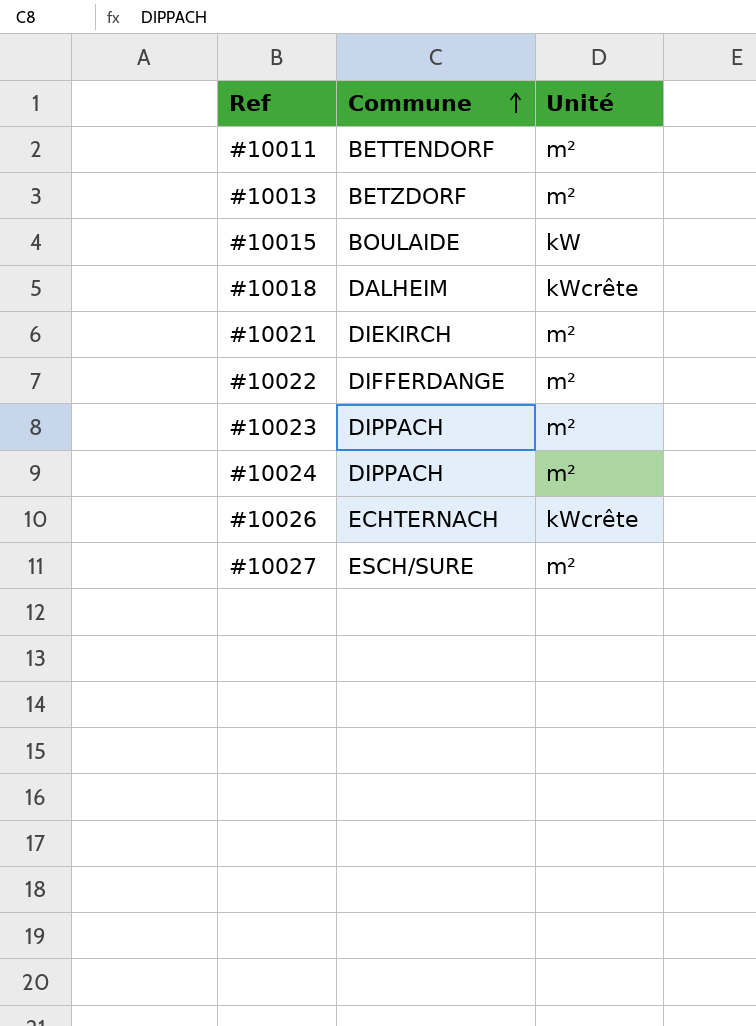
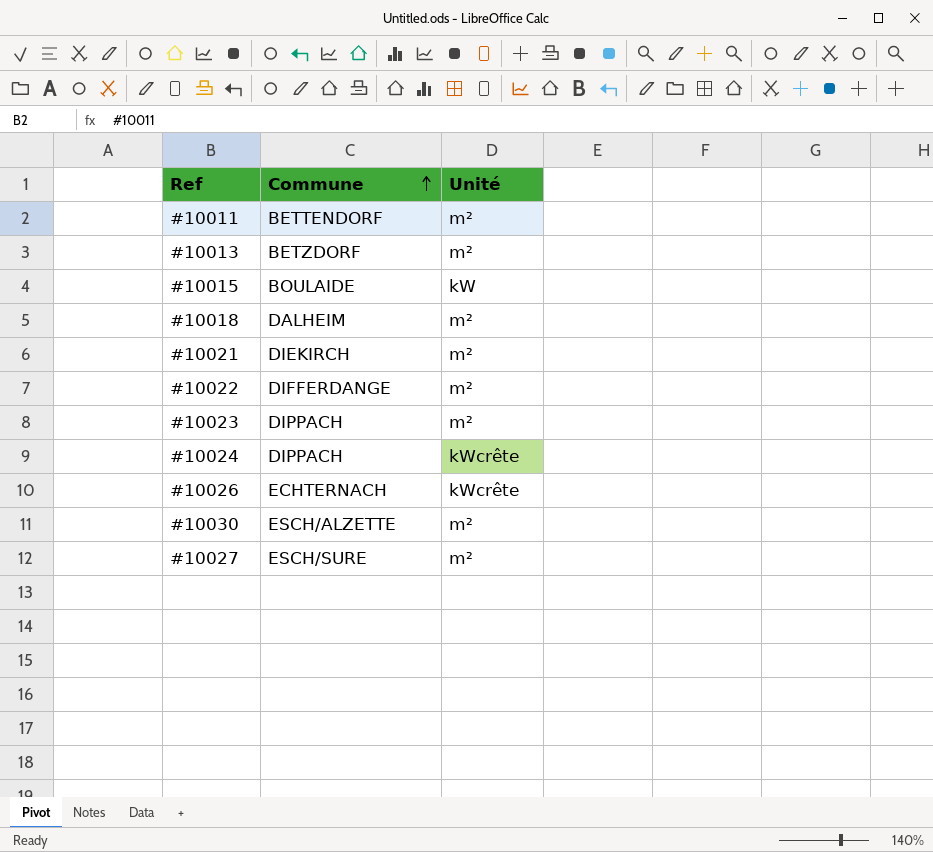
#10018 | Unité: kWcrête -> m²
#10024 | Unité: m² -> kWcrête
row #10030: none -> ESCH/ALZETTE | m²

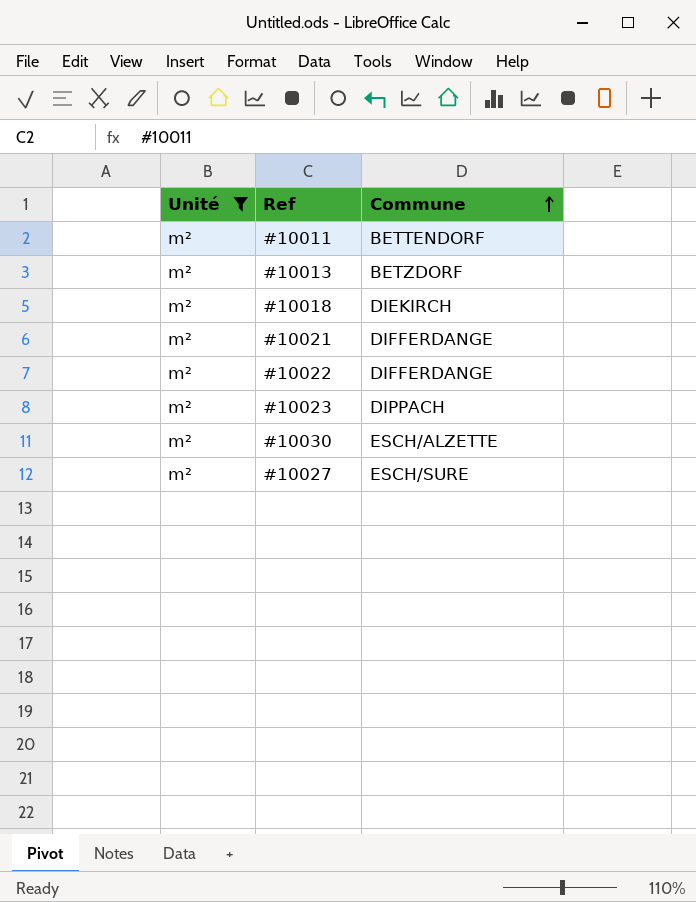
filter: none -> Unité = m²
column Unité | position: 3 -> 1
#10018 | Commune: DALHEIM -> DIEKIRCH
#10021 | Commune: DIEKIRCH -> DIFFERDANGE

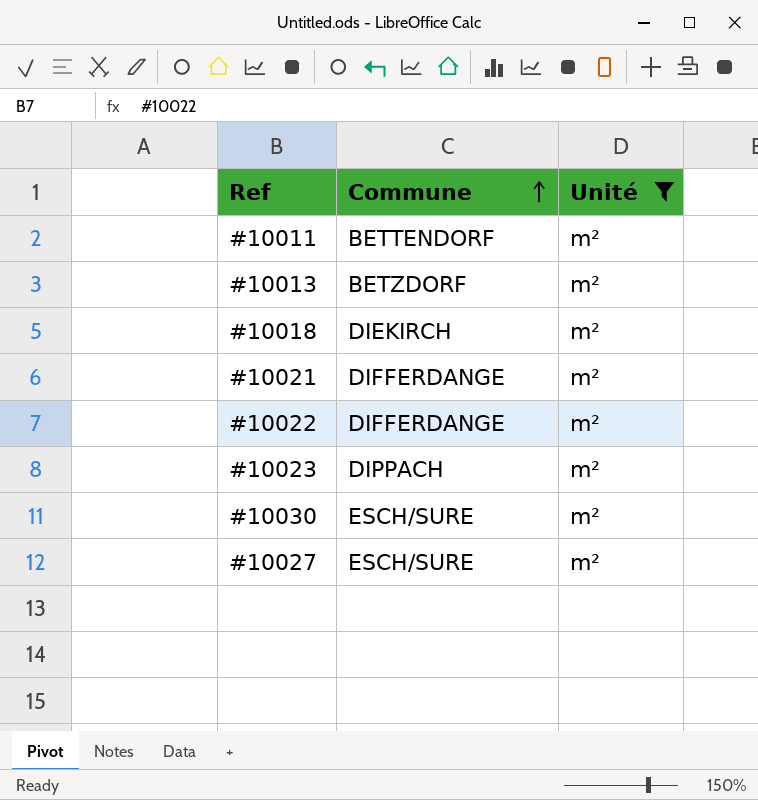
column Unité | position: 1 -> 3
#10030 | Commune: ESCH/ALZETTE -> ESCH/SURE

